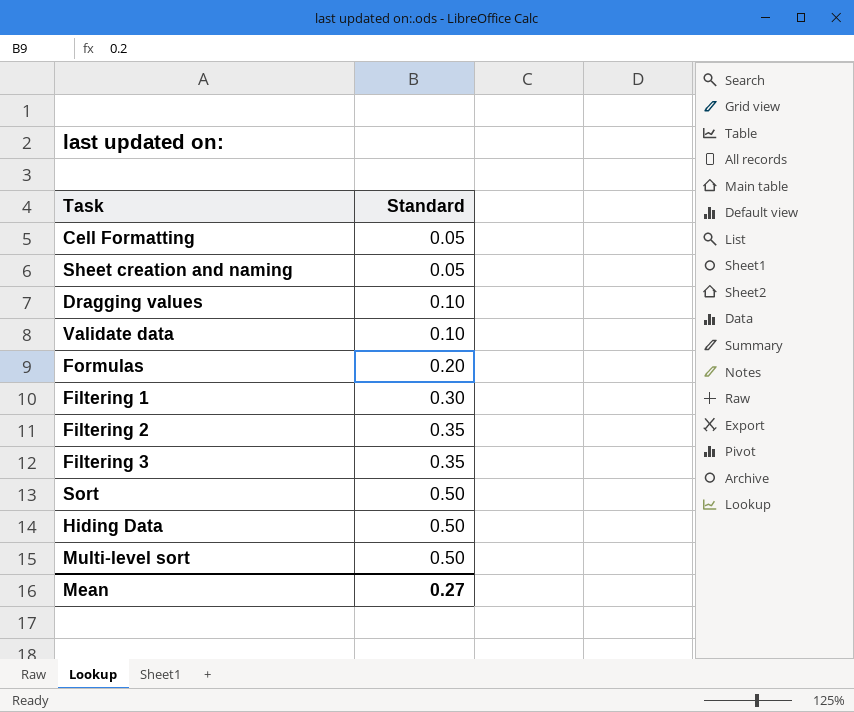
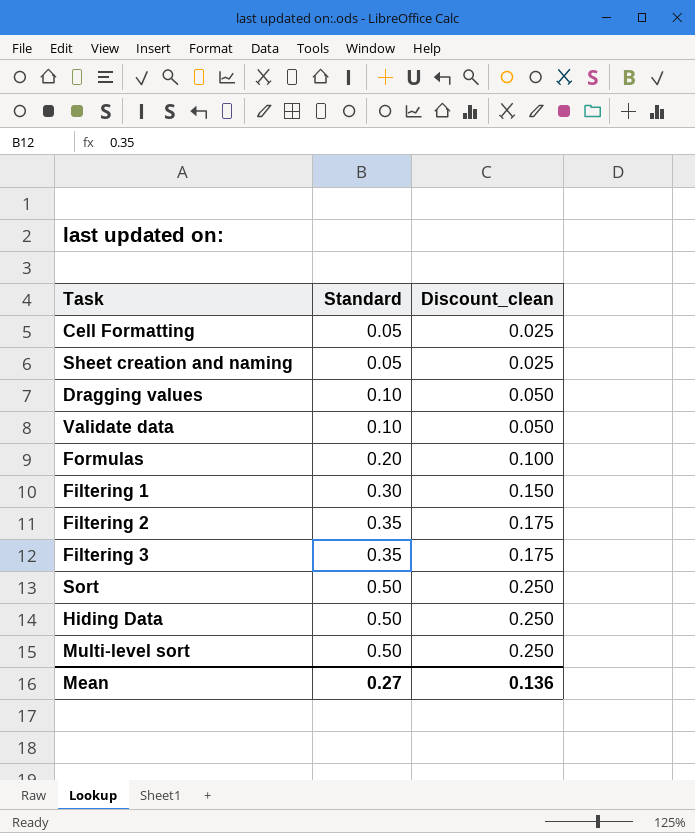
column Discount_clean | formula: none -> [Standard] * 0.5

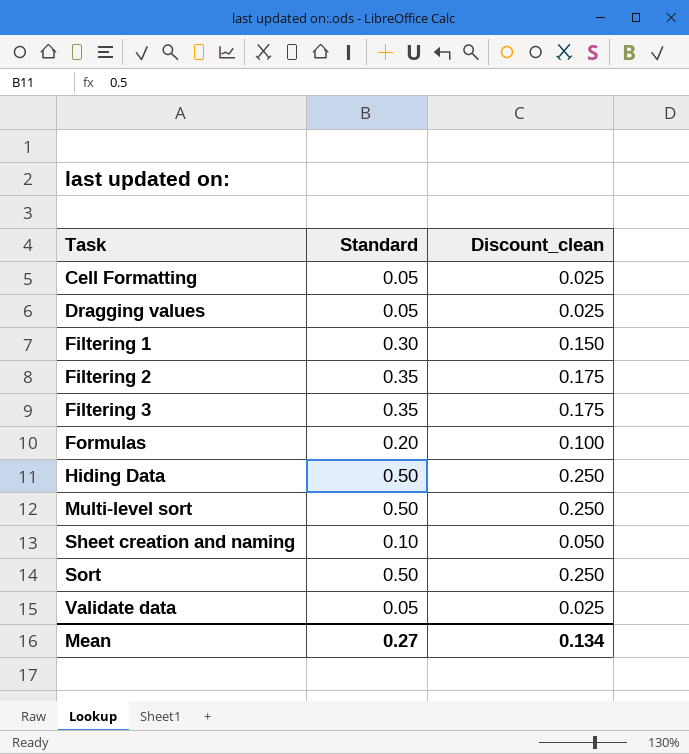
row order: Standard ascending -> Task ascending
Dragging values | Standard: 0.10 -> 0.05
Dragging values | Discount_clean: 0.050 -> 0.025
Sheet creation and naming | Standard: 0.05 -> 0.10
Sheet creation and naming | Discount_clean: 0.025 -> 0.050
Validate data | Standard: 0.10 -> 0.05
Validate data | Discount_clean: 0.050 -> 0.025
Mean | Discount_clean: 0.136 -> 0.134

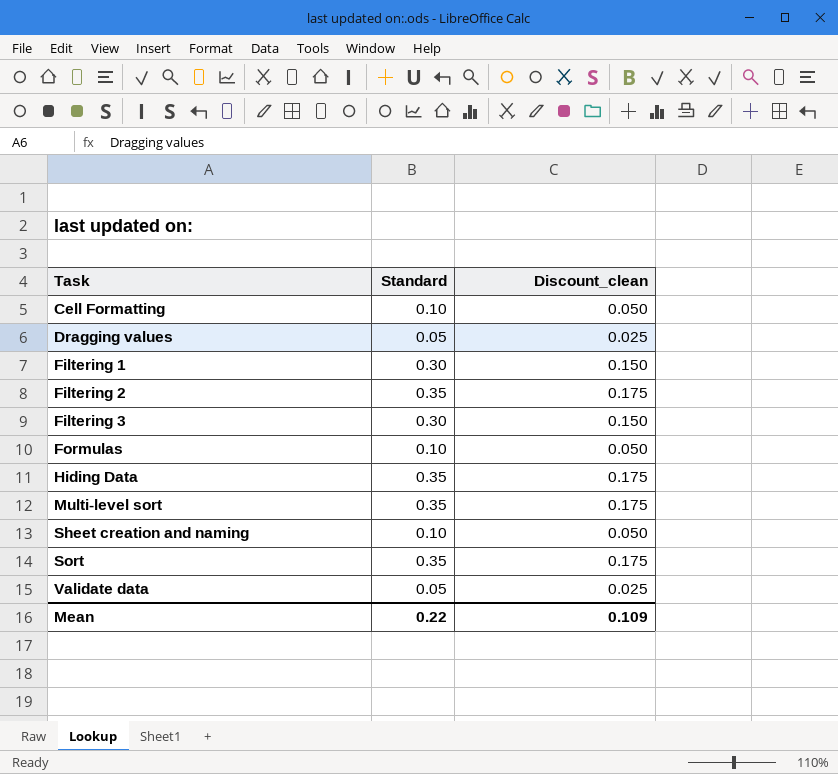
Cell Formatting | Standard: 0.05 -> 0.10
Cell Formatting | Discount_clean: 0.025 -> 0.050
Filtering 3 | Standard: 0.35 -> 0.30
Filtering 3 | Discount_clean: 0.175 -> 0.150
Formulas | Standard: 0.20 -> 0.10
Formulas | Discount_clean: 0.100 -> 0.050
Hiding Data | Standard: 0.50 -> 0.35
Hiding Data | Discount_clean: 0.250 -> 0.175
Multi-level sort | Standard: 0.50 -> 0.35
Multi-level sort | Discount_clean: 0.250 -> 0.175
Sort | Standard: 0.50 -> 0.35
Sort | Discount_clean: 0.250 -> 0.175
Mean | Standard: 0.27 -> 0.22
Mean | Discount_clean: 0.134 -> 0.109

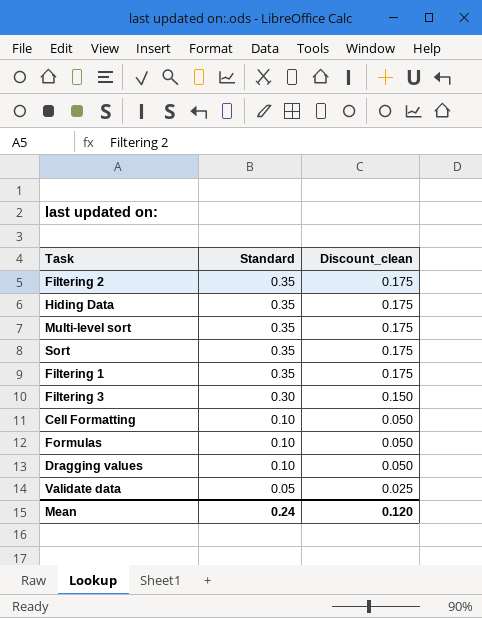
row order: Task ascending -> Standard descending
row Sheet creation and naming: 0.10 | 0.050 -> none
Filtering 1 | Standard: 0.30 -> 0.35
Filtering 1 | Discount_clean: 0.150 -> 0.175
Dragging values | Standard: 0.05 -> 0.10
Dragging values | Discount_clean: 0.025 -> 0.050
Mean | Standard: 0.22 -> 0.24
Mean | Discount_clean: 0.109 -> 0.120

